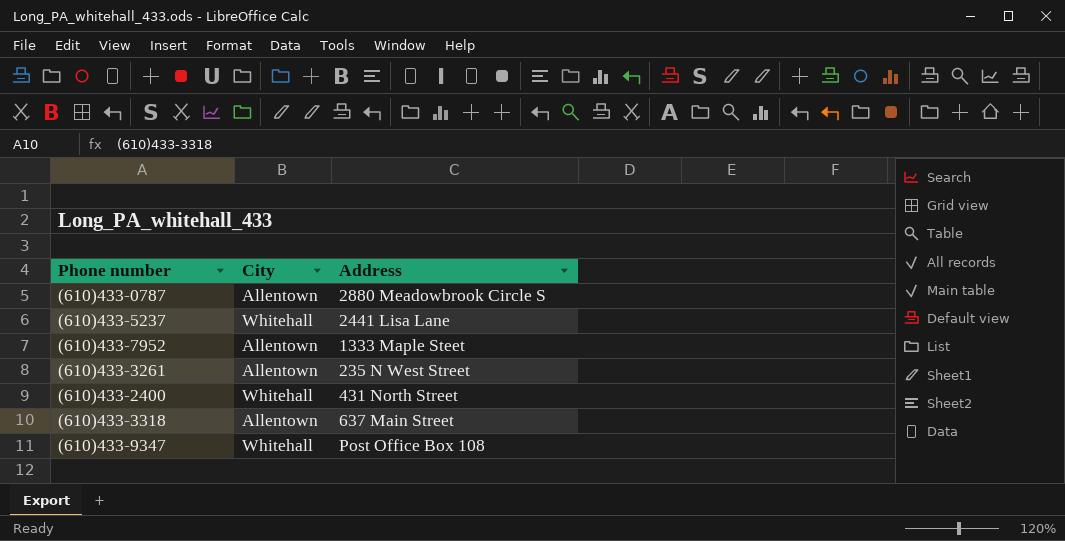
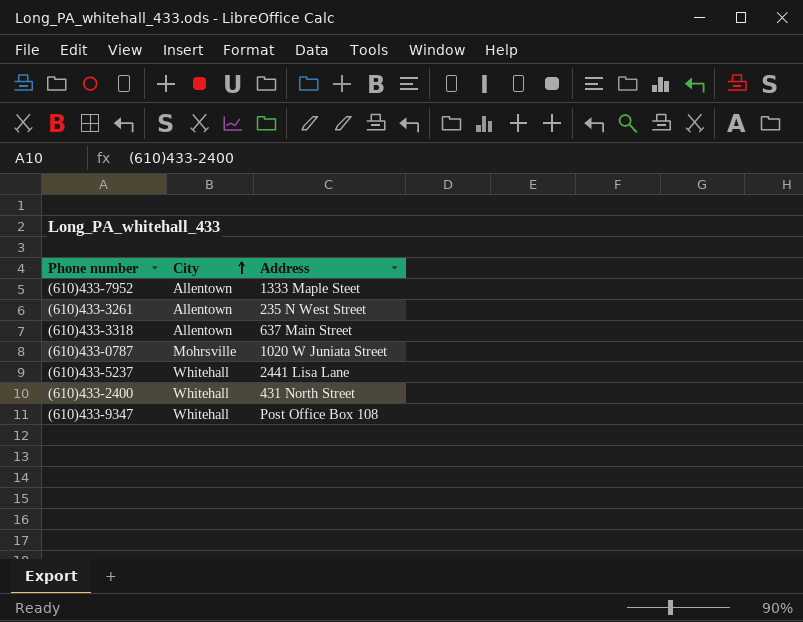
row order: none -> City ascending
(610)433-0787 | City: Allentown -> Mohrsville
(610)433-0787 | Address: 2880 Meadowbrook Circle S -> 1020 W Juniata Street

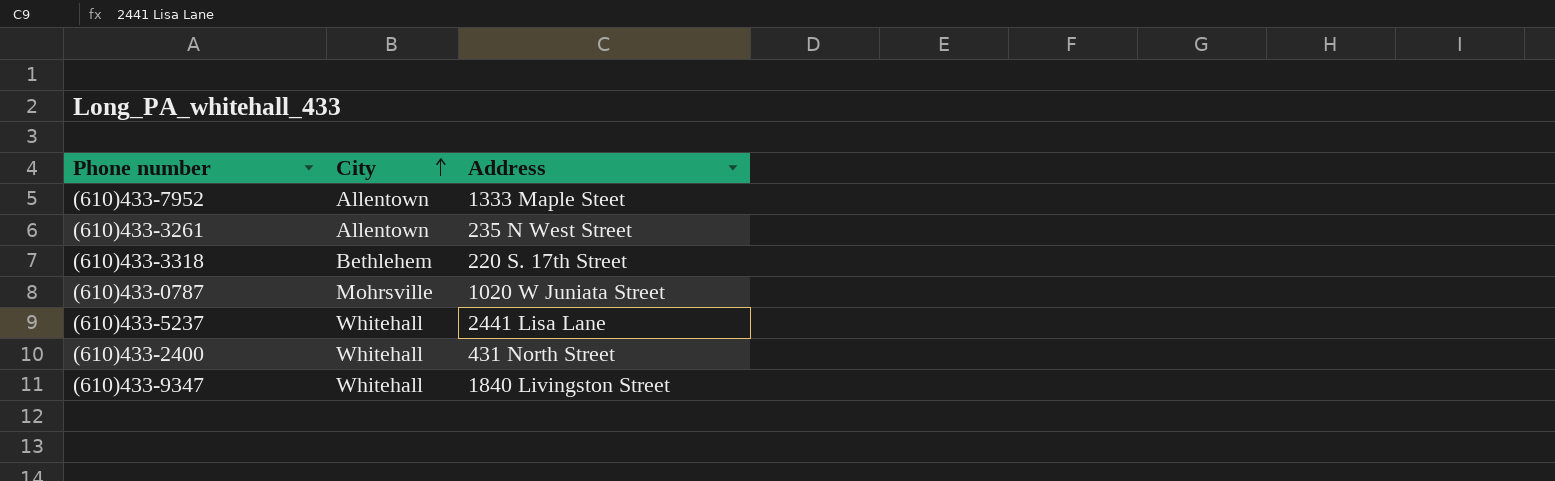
(610)433-3318 | City: Allentown -> Bethlehem
(610)433-3318 | Address: 637 Main Street -> 220 S. 17th Street
(610)433-9347 | Address: Post Office Box 108 -> 1840 Livingston Street

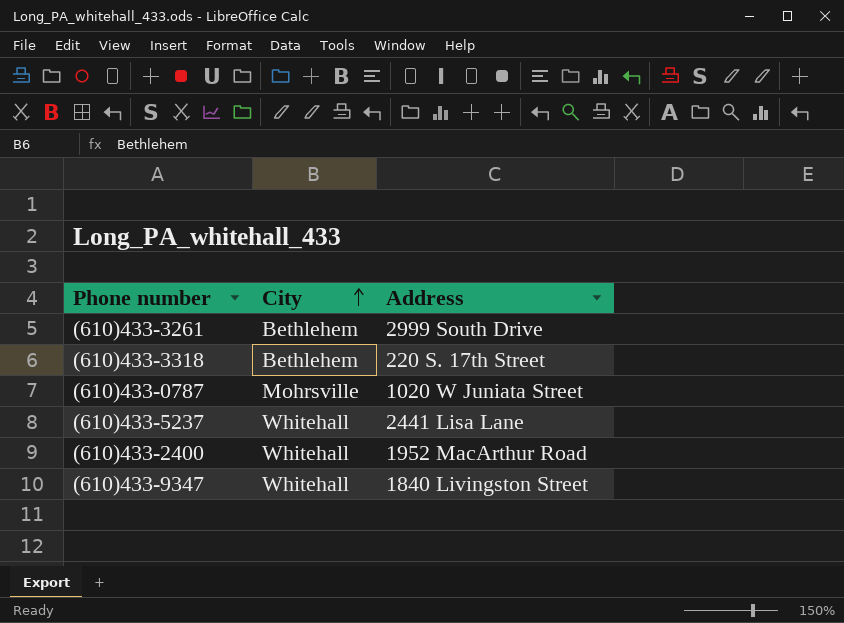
row (610)433-7952: Allentown | 1333 Maple Steet -> none
(610)433-3261 | City: Allentown -> Bethlehem
(610)433-3261 | Address: 235 N West Street -> 2999 South Drive
(610)433-2400 | Address: 431 North Street -> 1952 MacArthur Road

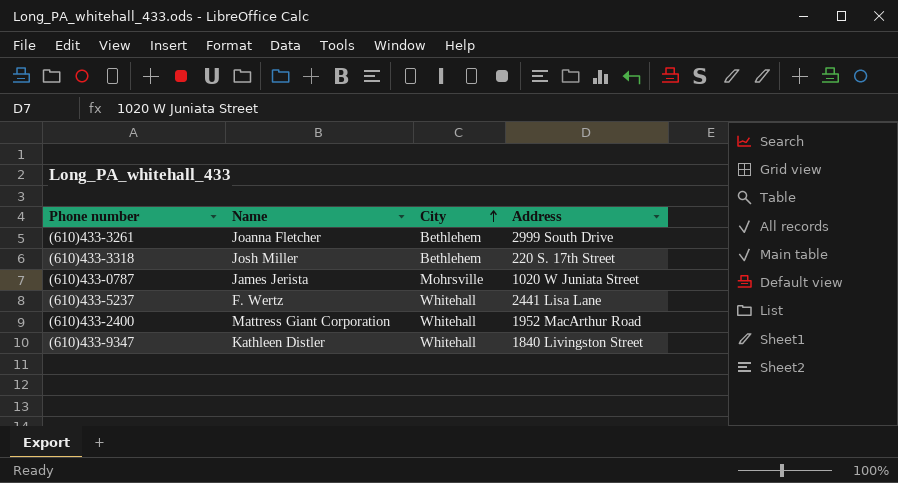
column Name | position: none -> 2

